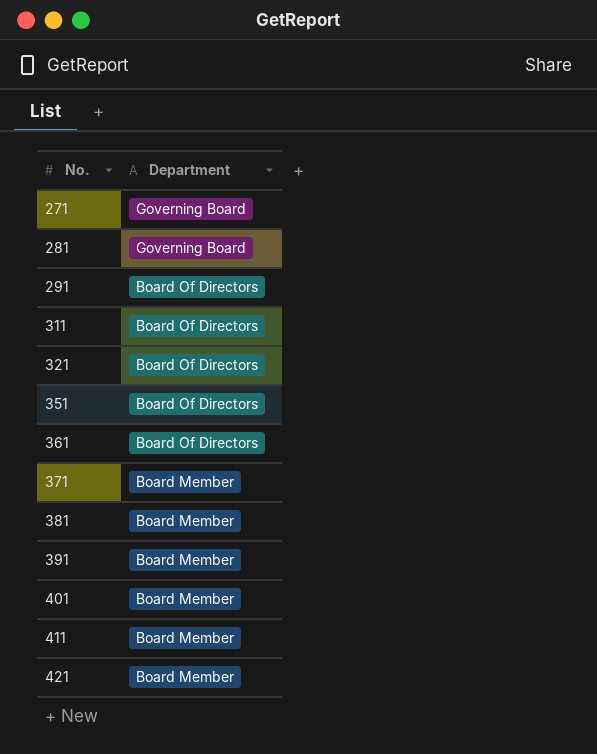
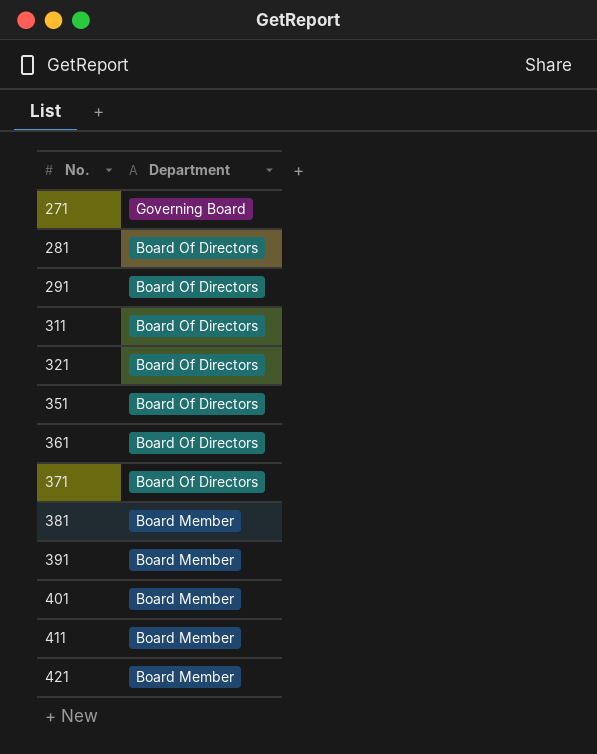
281 | Department: Governing Board -> Board Of Directors
371 | Department: Board Member -> Board Of Directors

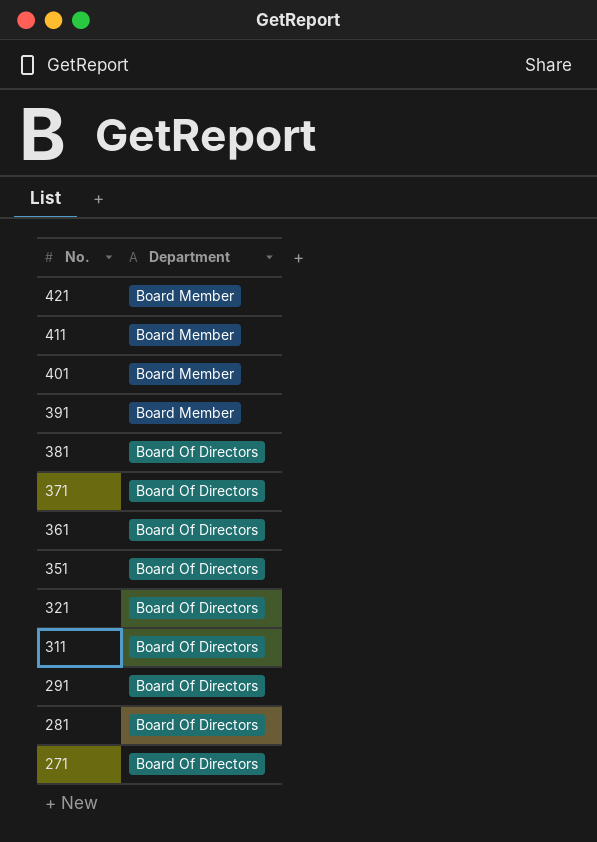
row order: No. ascending -> No. descending
381 | Department: Board Member -> Board Of Directors
271 | Department: Governing Board -> Board Of Directors

